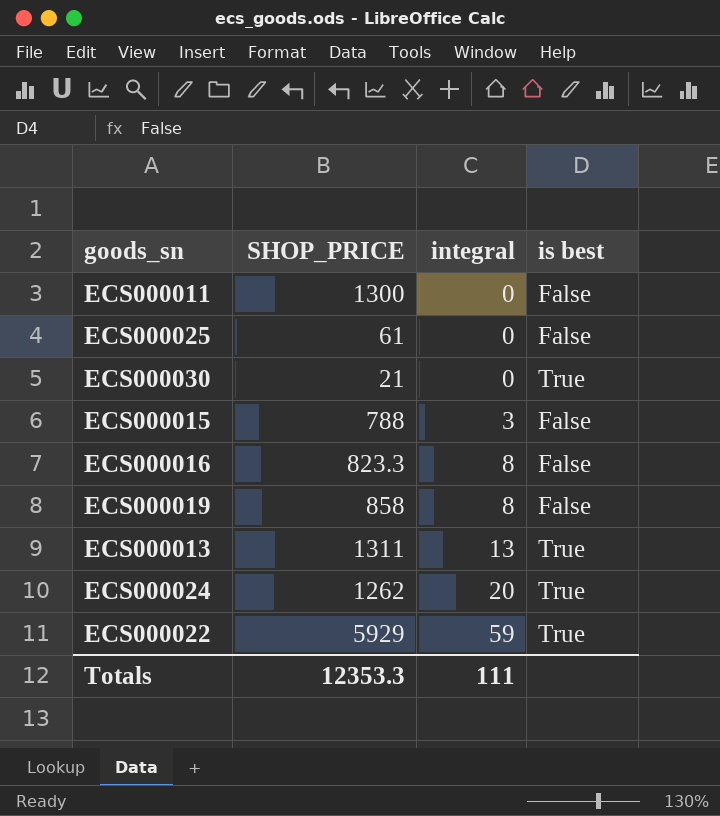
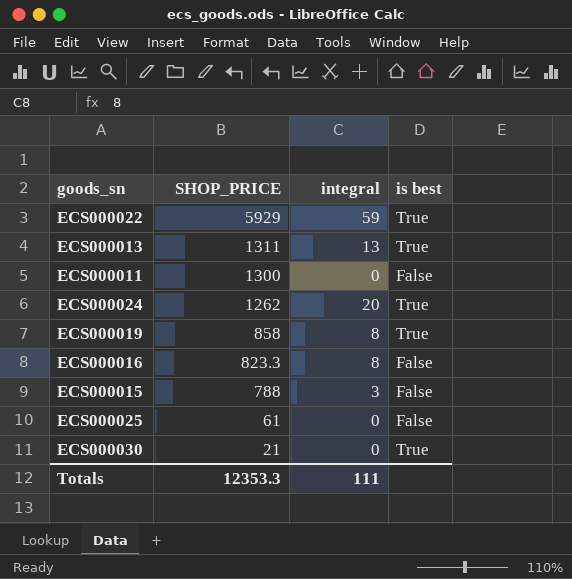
row order: integral ascending -> SHOP_PRICE descending
ECS000019 | is best: False -> True

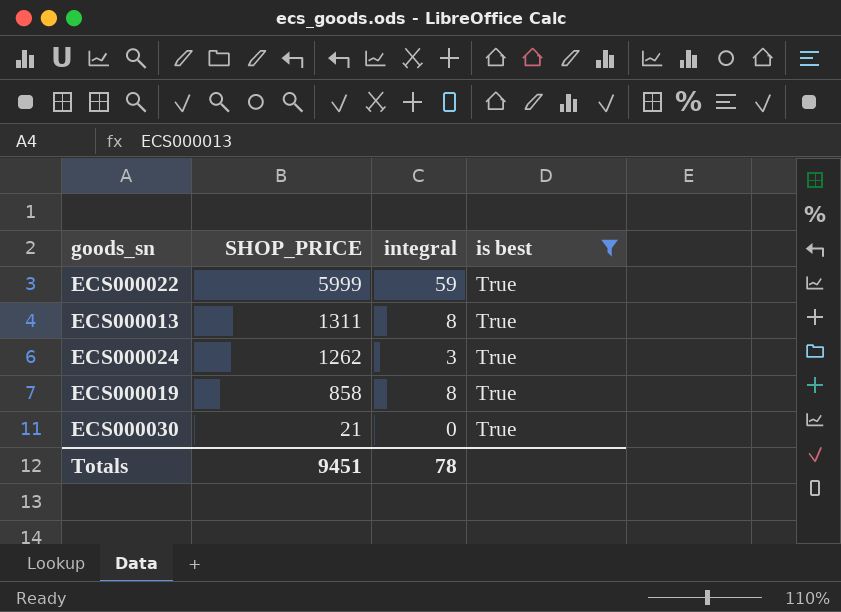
filter: none -> is best = True
ECS000022 | SHOP_PRICE: 5929 -> 5999
ECS000013 | integral: 13 -> 8
ECS000024 | integral: 20 -> 3
Totals | SHOP_PRICE: 12353.3 -> 9451
Totals | integral: 111 -> 78

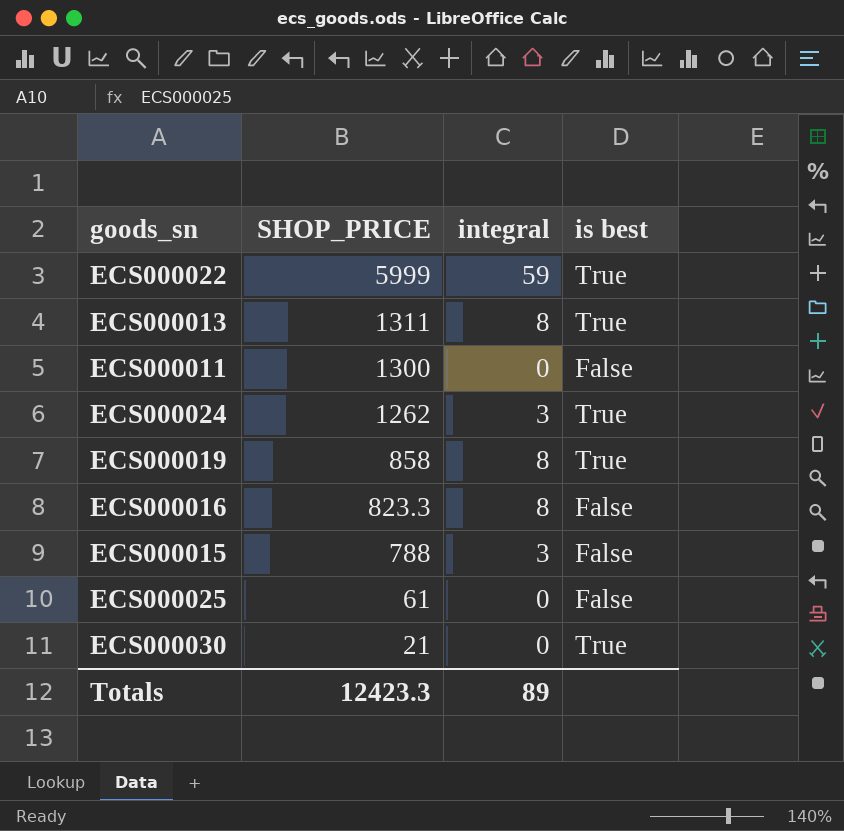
filter: is best = True -> none
Totals | SHOP_PRICE: 9451 -> 12423.3
Totals | integral: 78 -> 89

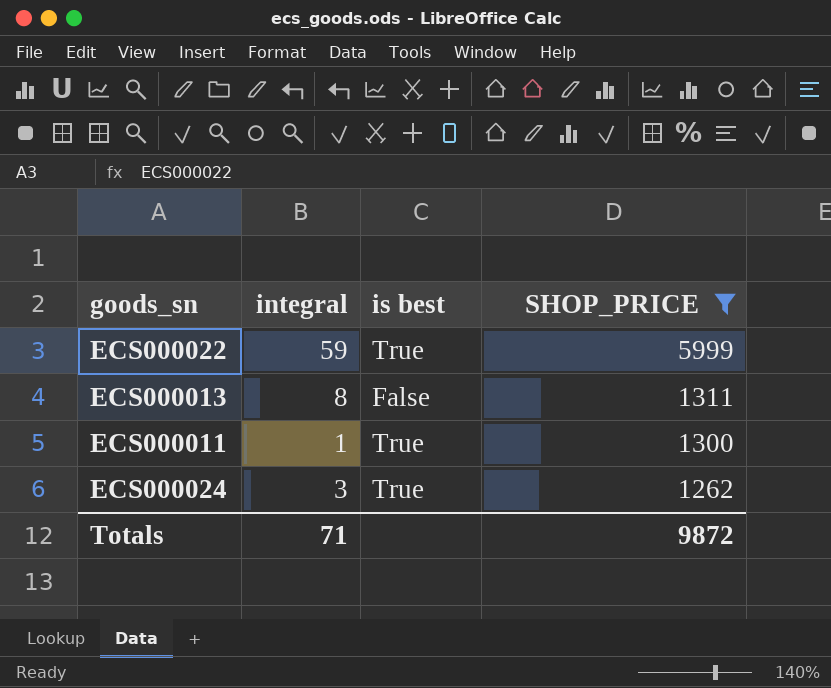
filter: none -> SHOP_PRICE >= 1262
column SHOP_PRICE | position: 2 -> 4
ECS000013 | is best: True -> False
ECS000011 | integral: 0 -> 1
ECS000011 | is best: False -> True
Totals | integral: 89 -> 71
Totals | SHOP_PRICE: 12423.3 -> 9872

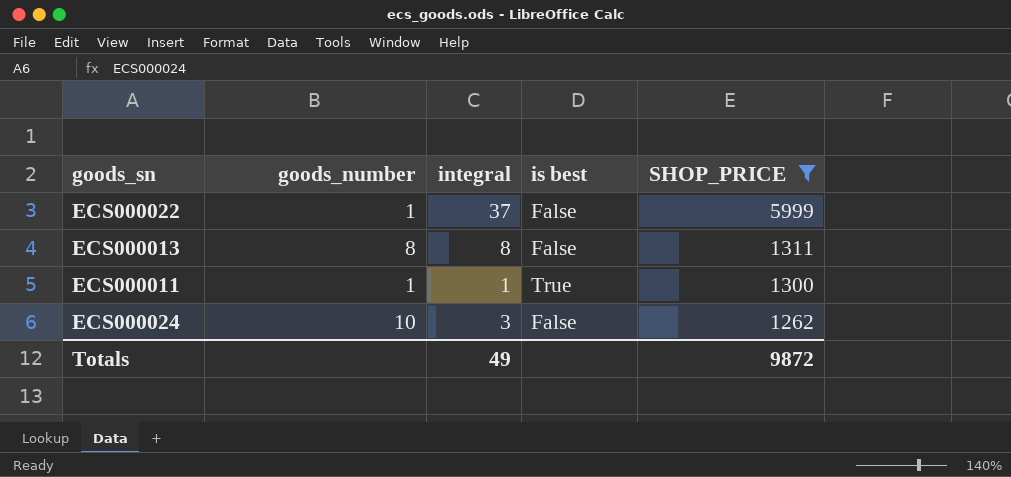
column goods_number | position: none -> 2
ECS000022 | integral: 59 -> 37
ECS000022 | is best: True -> False
ECS000024 | is best: True -> False
Totals | integral: 71 -> 49

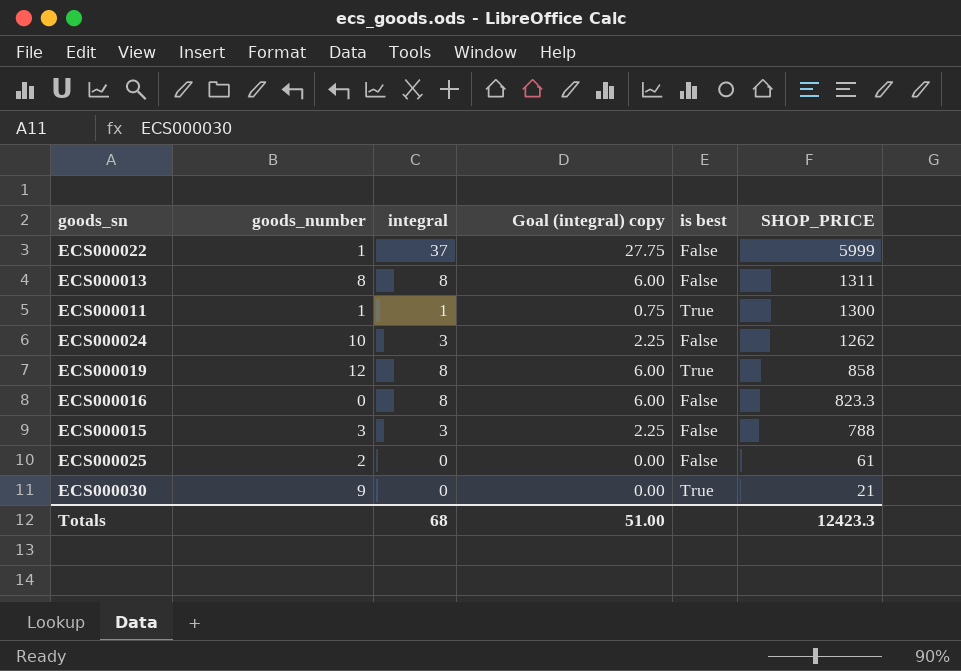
filter: SHOP_PRICE >= 1262 -> none
column Goal (integral) copy | formula: none -> [integral] * 0.75
Totals | integral: 49 -> 68
Totals | SHOP_PRICE: 9872 -> 12423.3

